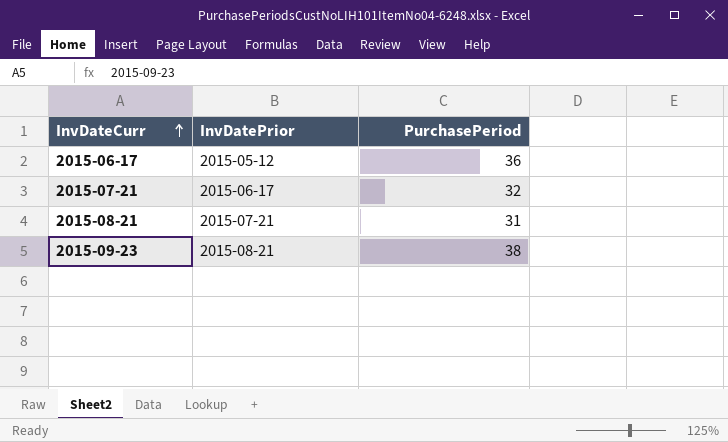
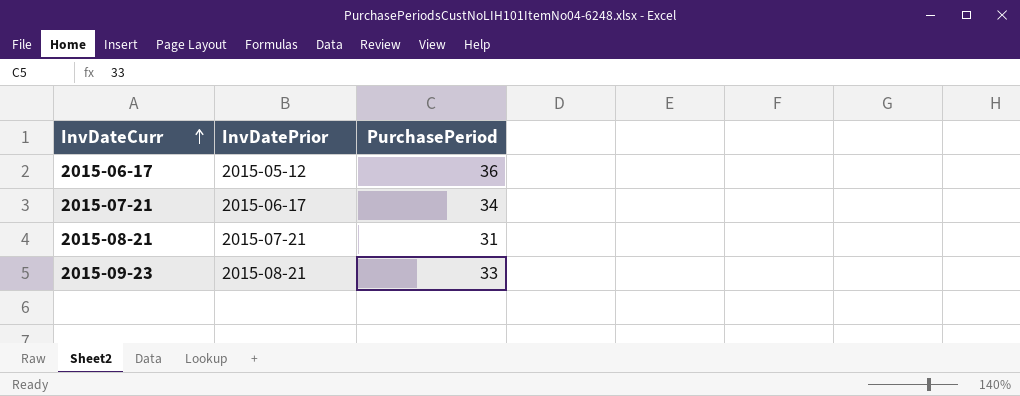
2015-07-21 | PurchasePeriod: 32 -> 34
2015-09-23 | PurchasePeriod: 38 -> 33

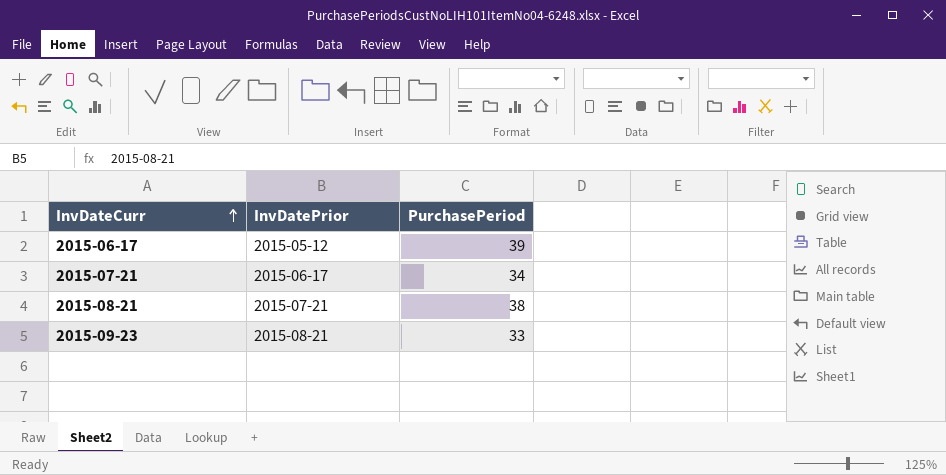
2015-06-17 | PurchasePeriod: 36 -> 39
2015-08-21 | PurchasePeriod: 31 -> 38

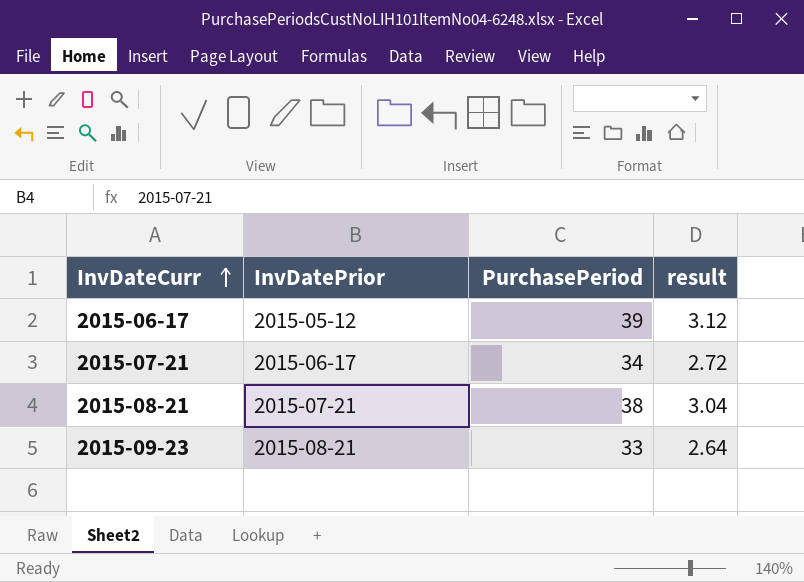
column result | formula: none -> [PurchasePeriod] * 0.08

